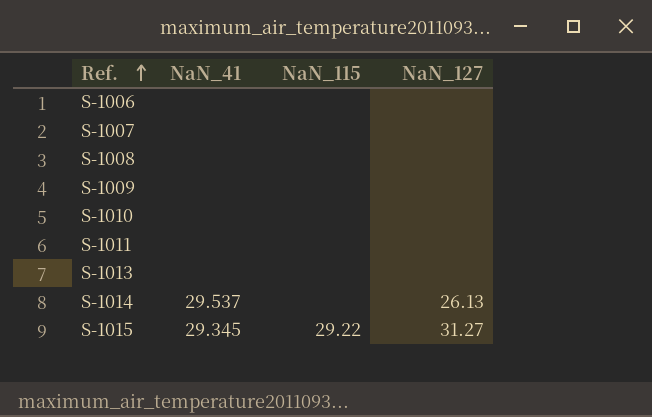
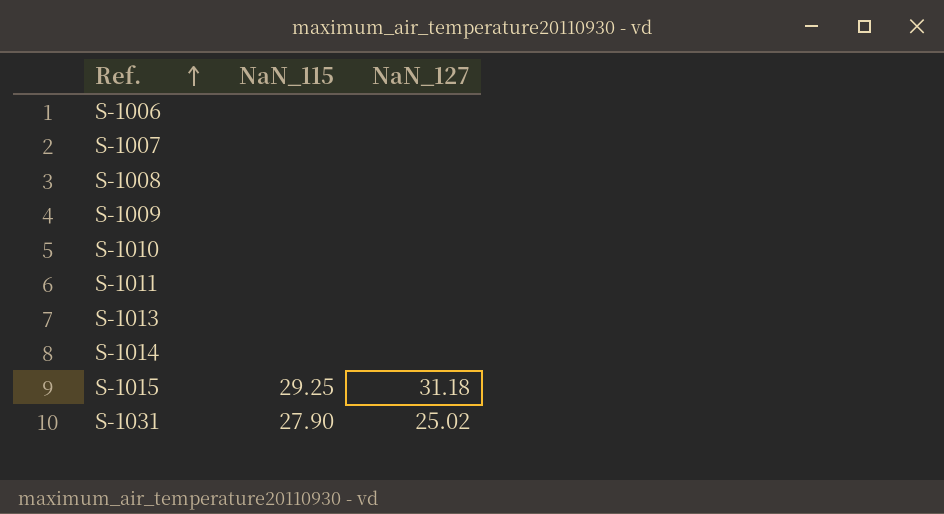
column NaN_41 | position: 2 -> none
S-1014 | NaN_127: 26.13 -> none
S-1015 | NaN_115: 29.22 -> 29.25
S-1015 | NaN_127: 31.27 -> 31.18
row S-1031: none -> 27.90 | 25.02

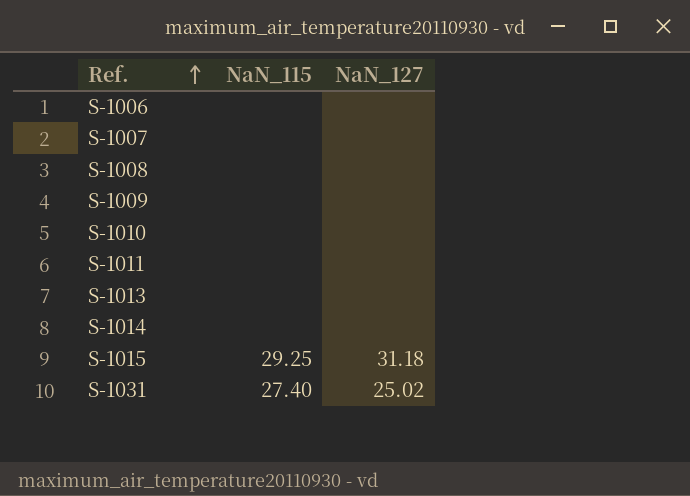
S-1031 | NaN_115: 27.90 -> 27.40

